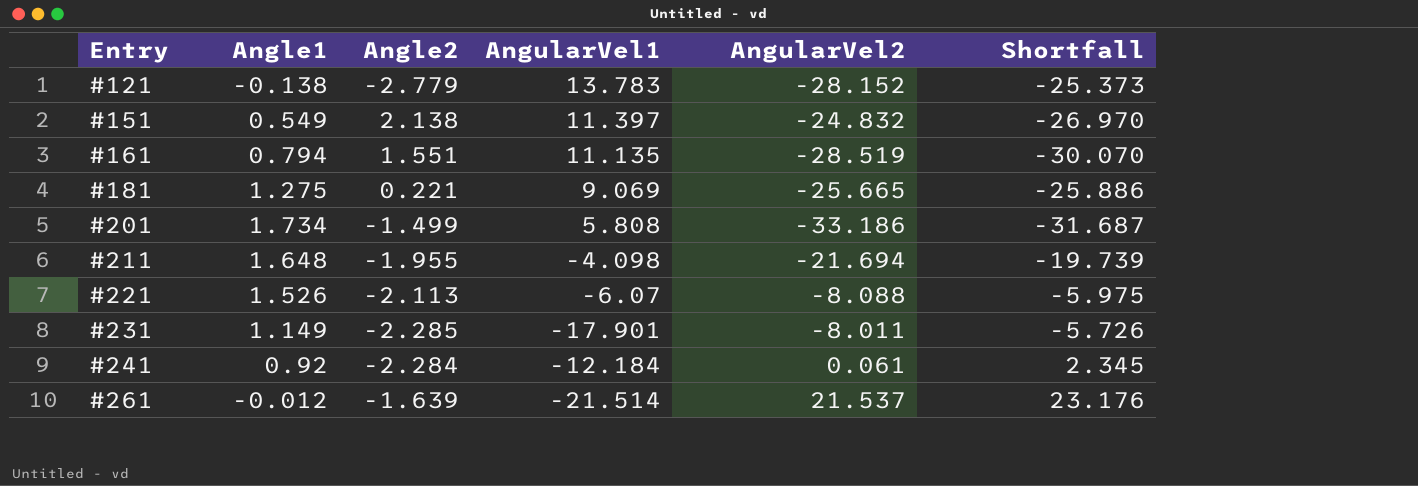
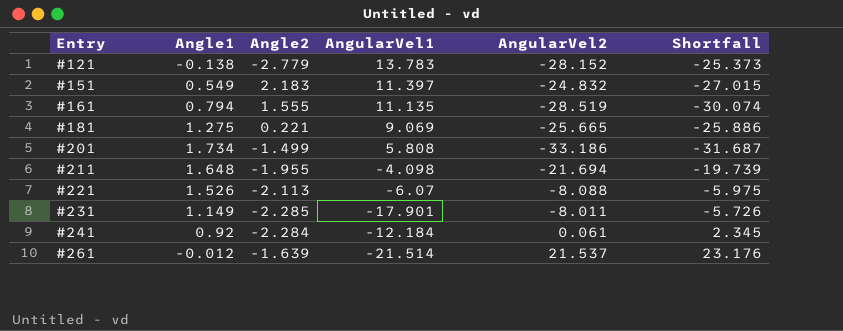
#151 | Angle2: 2.138 -> 2.183
#151 | Shortfall: -26.970 -> -27.015
#161 | Angle2: 1.551 -> 1.555
#161 | Shortfall: -30.070 -> -30.074

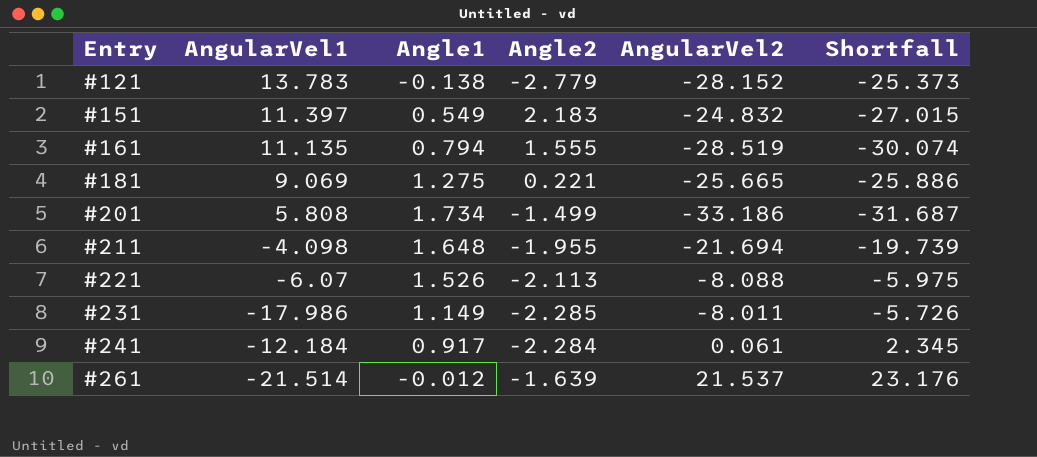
column AngularVel1 | position: 4 -> 2
#231 | AngularVel1: -17.901 -> -17.986
#241 | Angle1: 0.92 -> 0.917

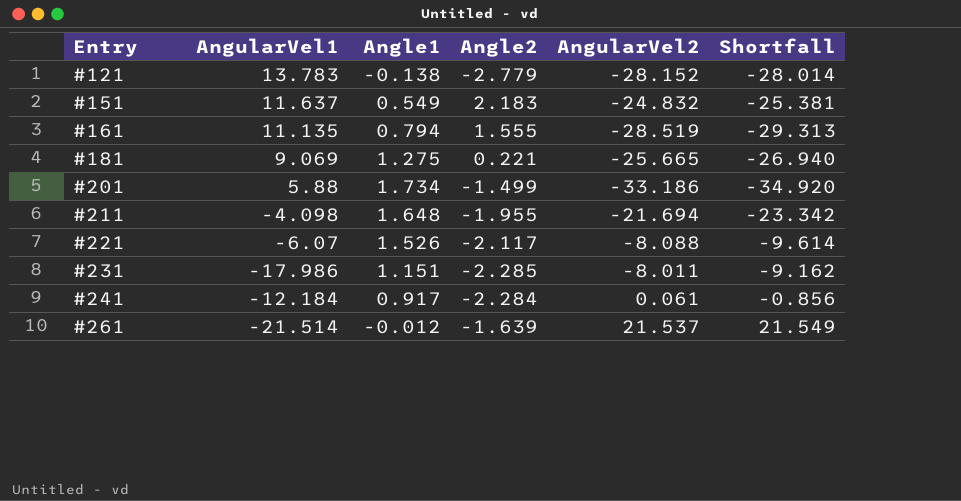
column Shortfall | formula: [AngularVel2] - [Angle2] -> [AngularVel2] - [Angle1]
#151 | AngularVel1: 11.397 -> 11.637
#201 | AngularVel1: 5.808 -> 5.88
#221 | Angle2: -2.113 -> -2.117
#231 | Angle1: 1.149 -> 1.151

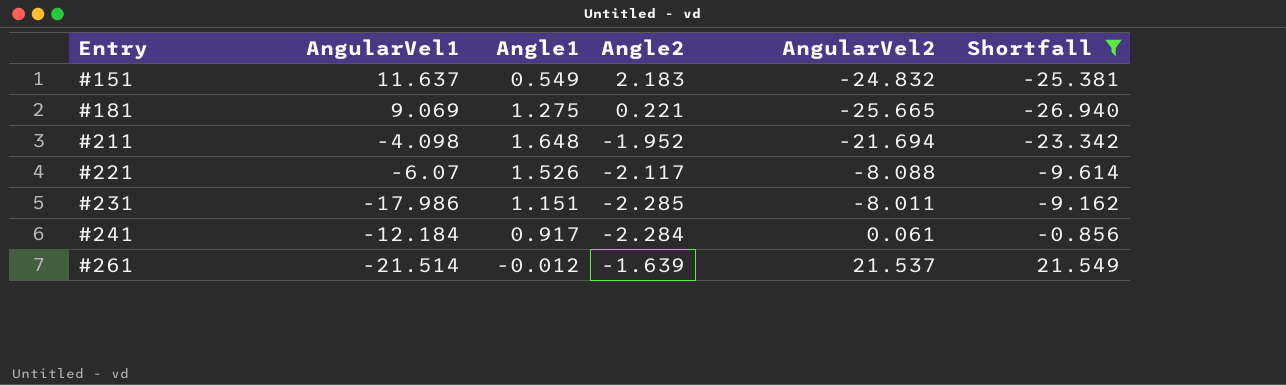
filter: none -> Shortfall >= -26.940
#211 | Angle2: -1.955 -> -1.952

